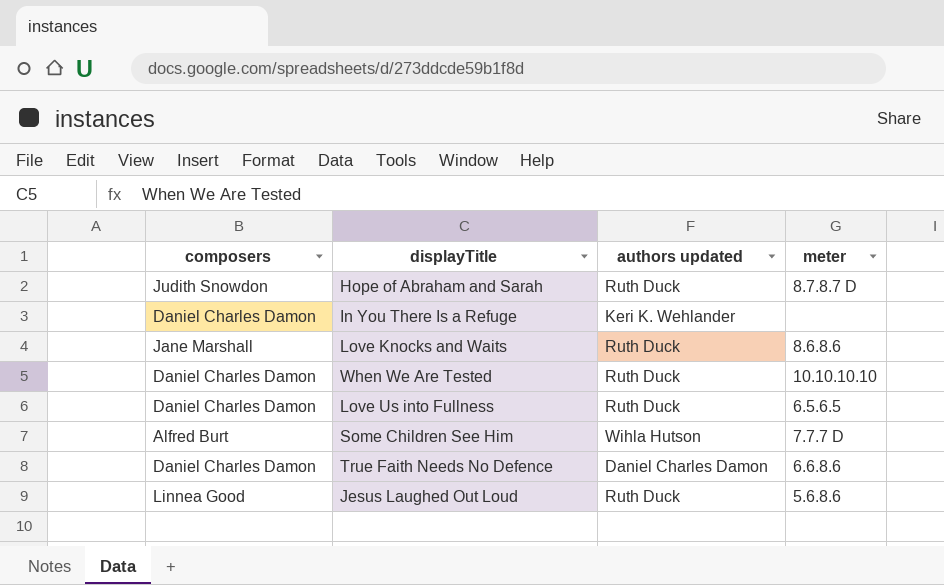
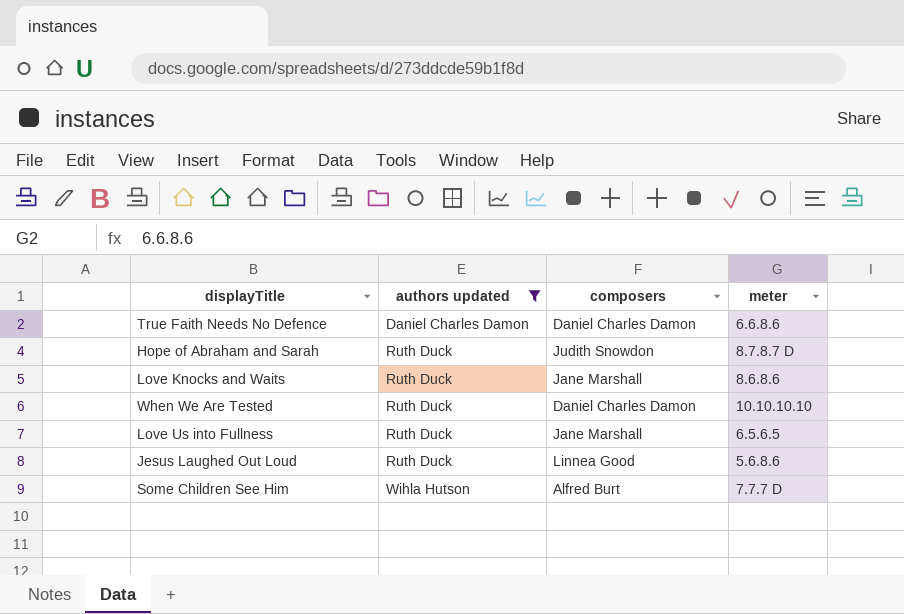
filter: none -> authors updated != Keri K. Wehlander
row order: none -> authors updated ascending
column composers | position: 1 -> 3
Love Us into Fullness | composers: Daniel Charles Damon -> Jane Marshall

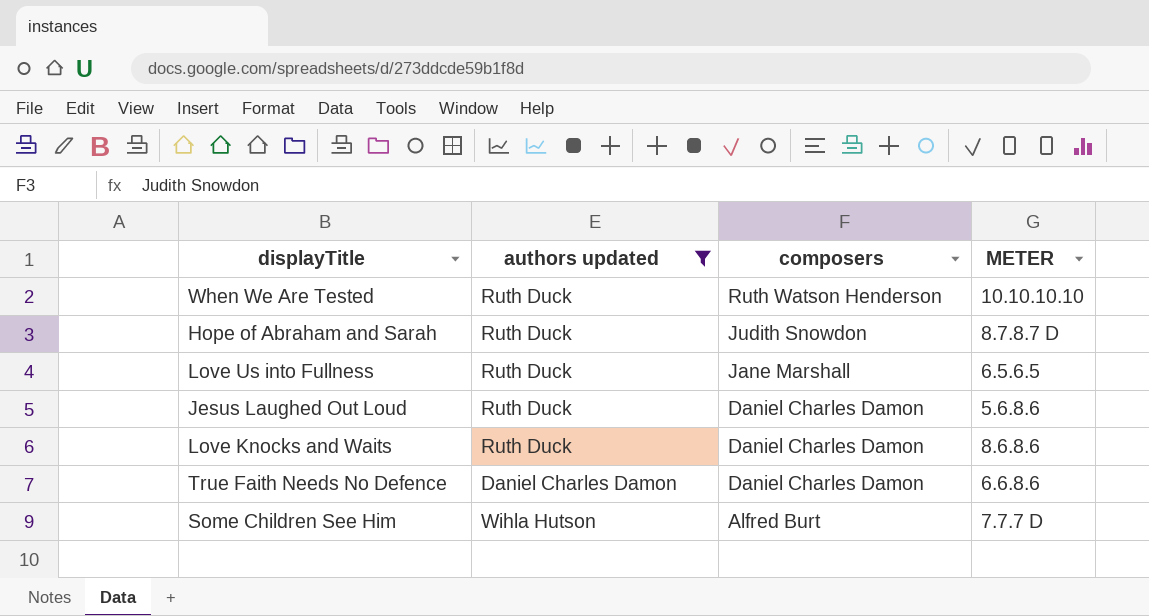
row order: authors updated ascending -> composers descending
column name: meter -> METER
When We Are Tested | composers: Daniel Charles Damon -> Ruth Watson Henderson
Jesus Laughed Out Loud | composers: Linnea Good -> Daniel Charles Damon
Love Knocks and Waits | composers: Jane Marshall -> Daniel Charles Damon

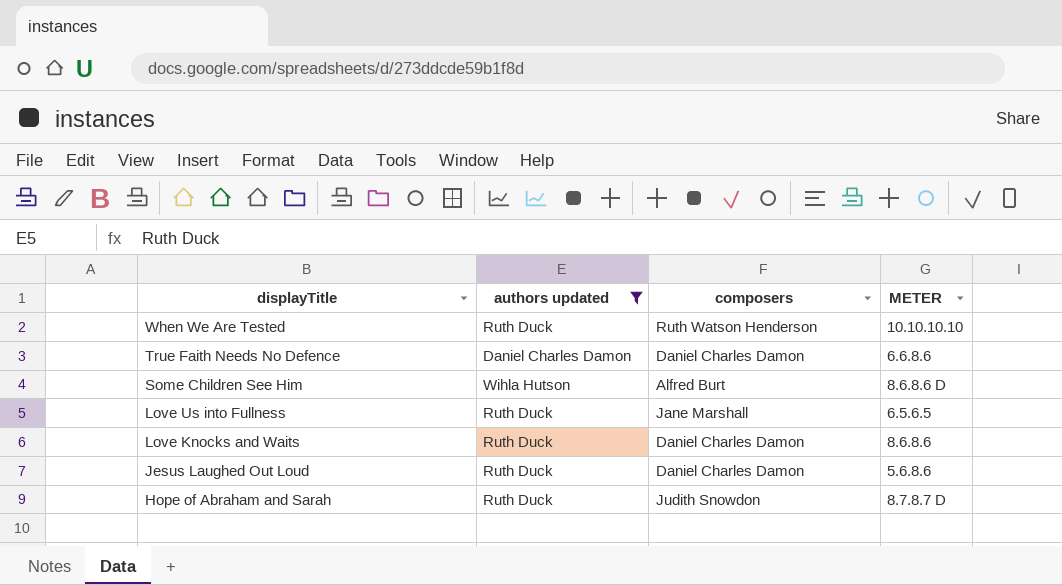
row order: composers descending -> displayTitle descending
Some Children See Him | METER: 7.7.7 D -> 8.6.8.6 D

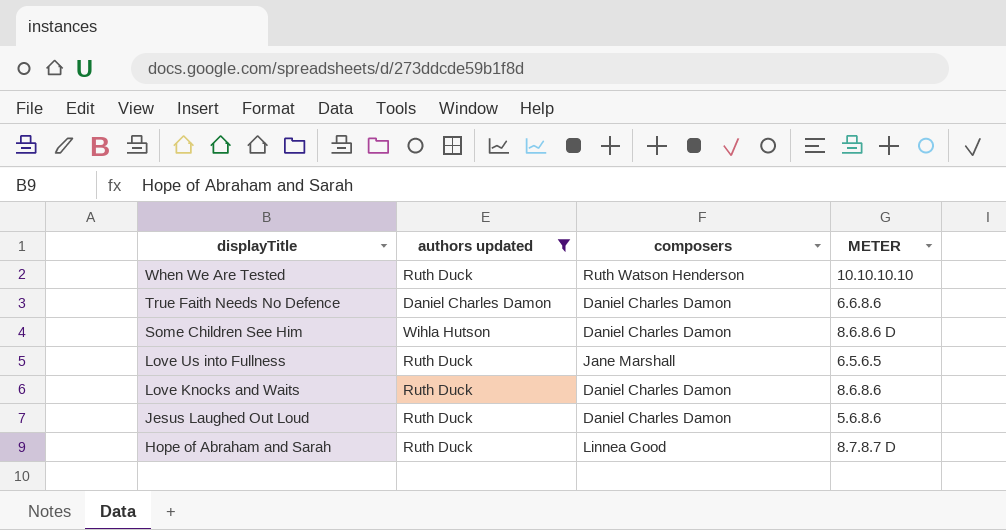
Some Children See Him | composers: Alfred Burt -> Daniel Charles Damon
Hope of Abraham and Sarah | composers: Judith Snowdon -> Linnea Good

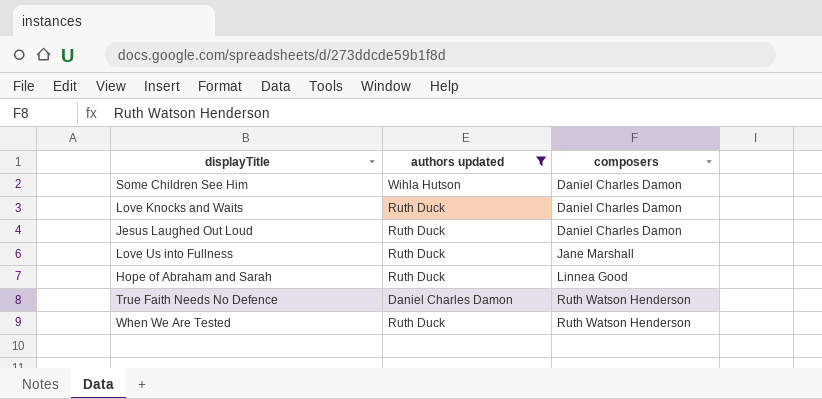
row order: displayTitle descending -> composers ascending
column METER | position: 4 -> none
True Faith Needs No Defence | composers: Daniel Charles Damon -> Ruth Watson Henderson

